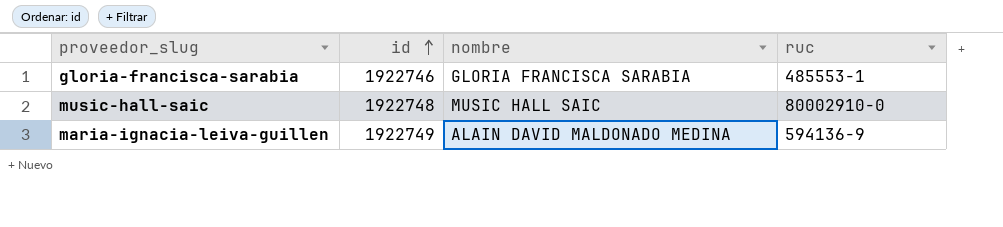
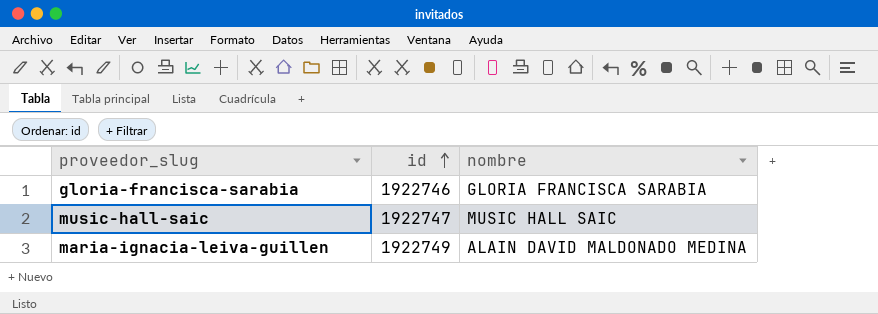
column ruc | position: 4 -> none
music-hall-saic | id: 1922748 -> 1922747

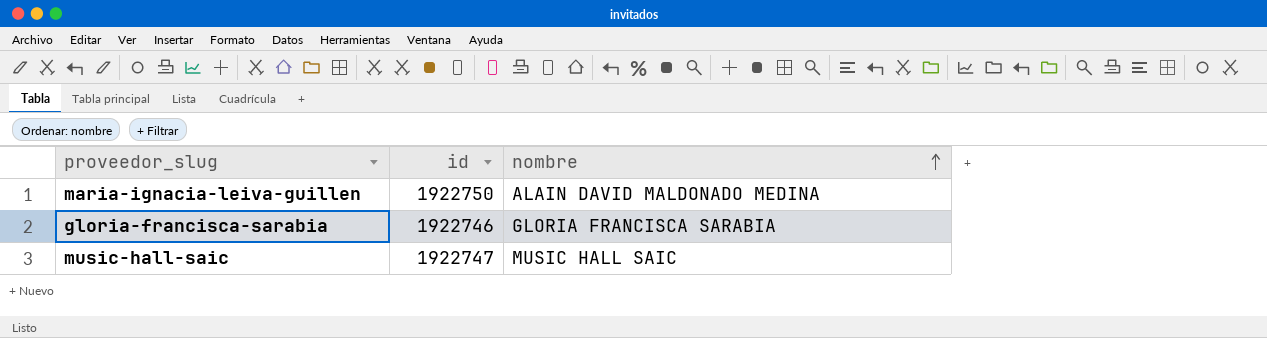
row order: id ascending -> nombre ascending
maria-ignacia-leiva-guillen | id: 1922749 -> 1922750

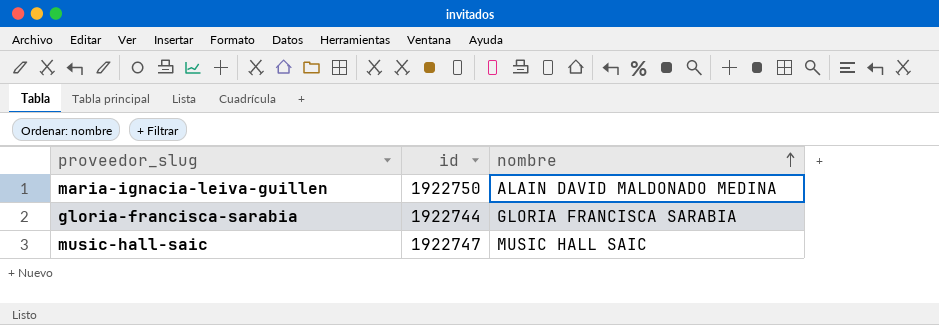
gloria-francisca-sarabia | id: 1922746 -> 1922744

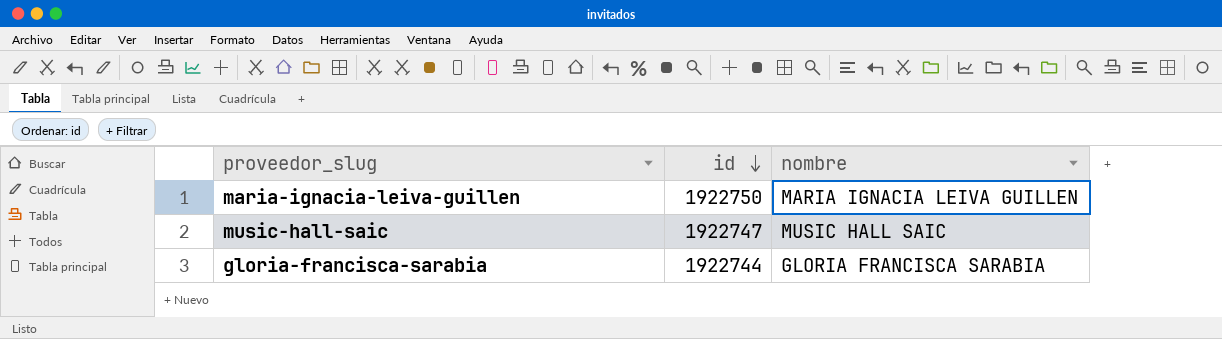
row order: nombre ascending -> id descending
maria-ignacia-leiva-guillen | nombre: ALAIN DAVID MALDONADO MEDINA -> MARIA IGNACIA LEIVA GUILLEN

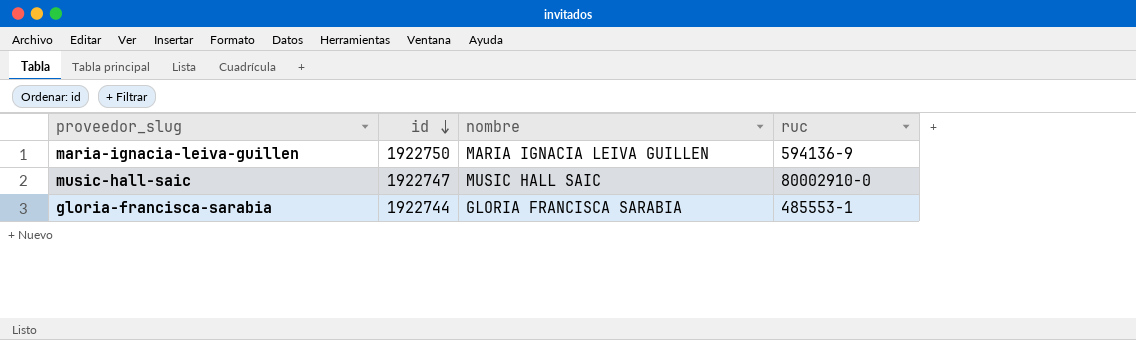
column ruc | position: none -> 4

